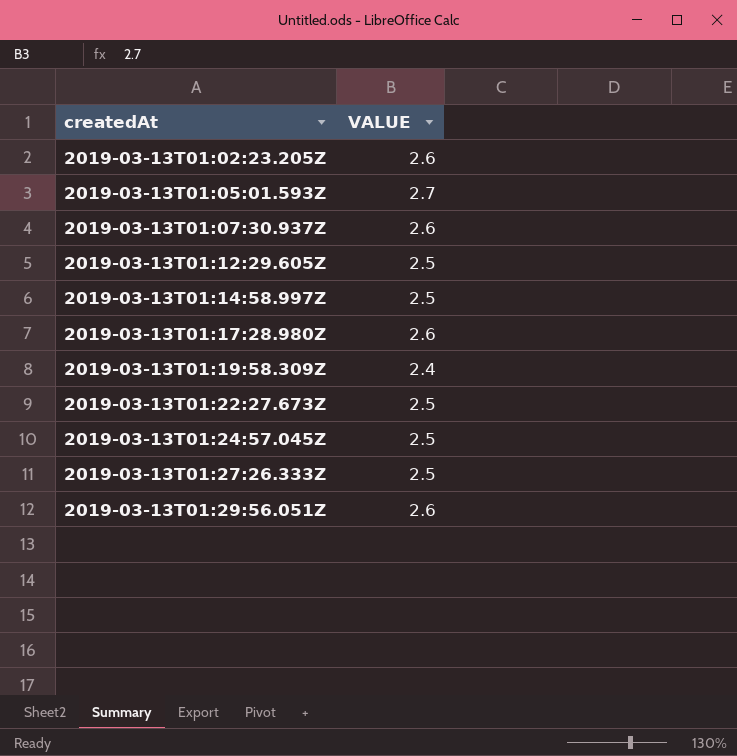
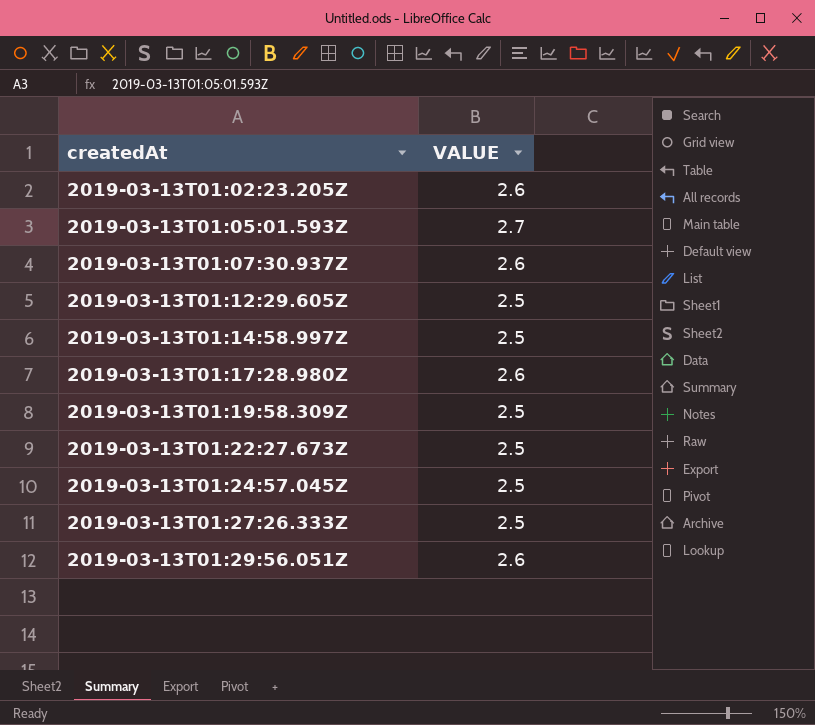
2019-03-13T01:19:58.309Z | VALUE: 2.4 -> 2.5

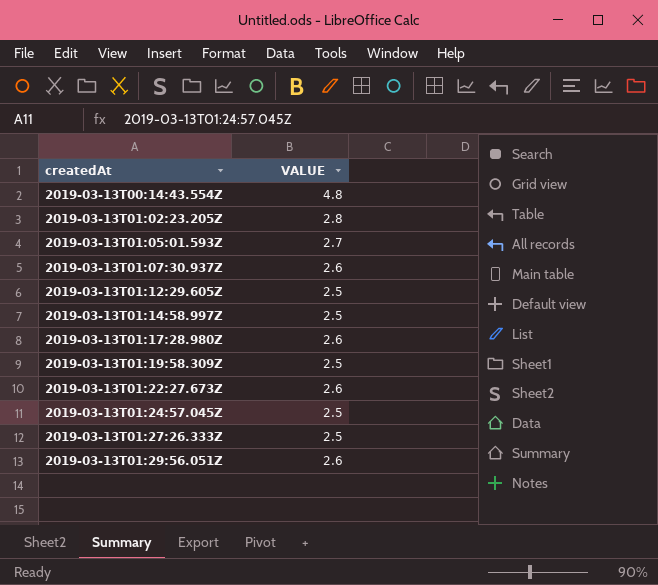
row 2019-03-13T00:14:43.554Z: none -> 4.8
2019-03-13T01:02:23.205Z | VALUE: 2.6 -> 2.8
2019-03-13T01:22:27.673Z | VALUE: 2.5 -> 2.6

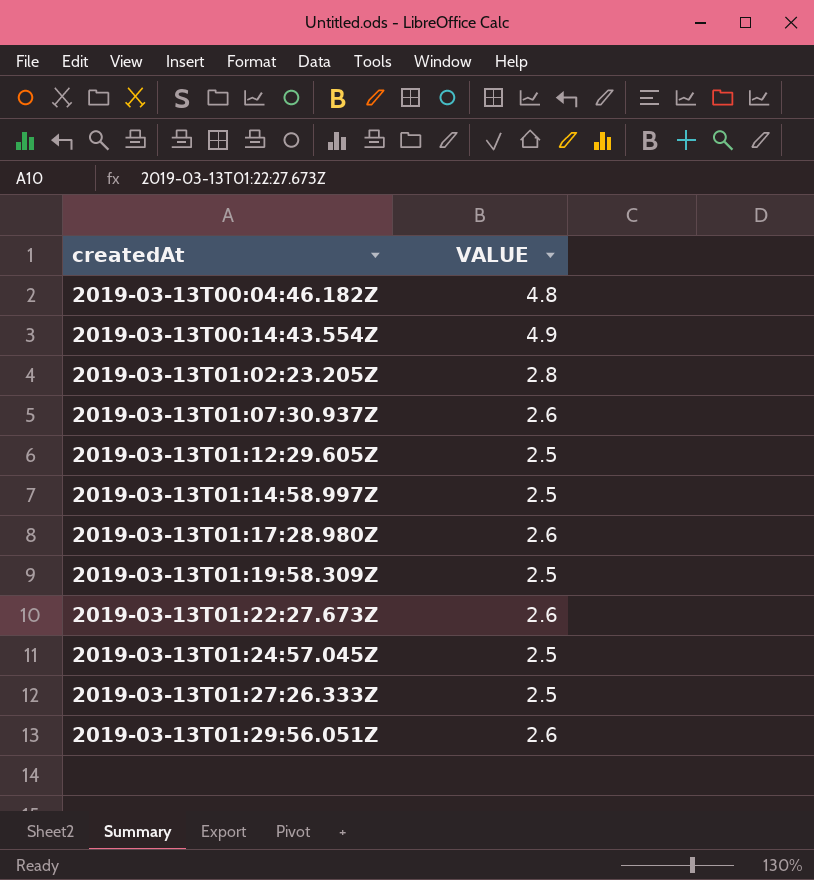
row 2019-03-13T01:05:01.593Z: 2.7 -> none
row 2019-03-13T00:04:46.182Z: none -> 4.8
2019-03-13T00:14:43.554Z | VALUE: 4.8 -> 4.9

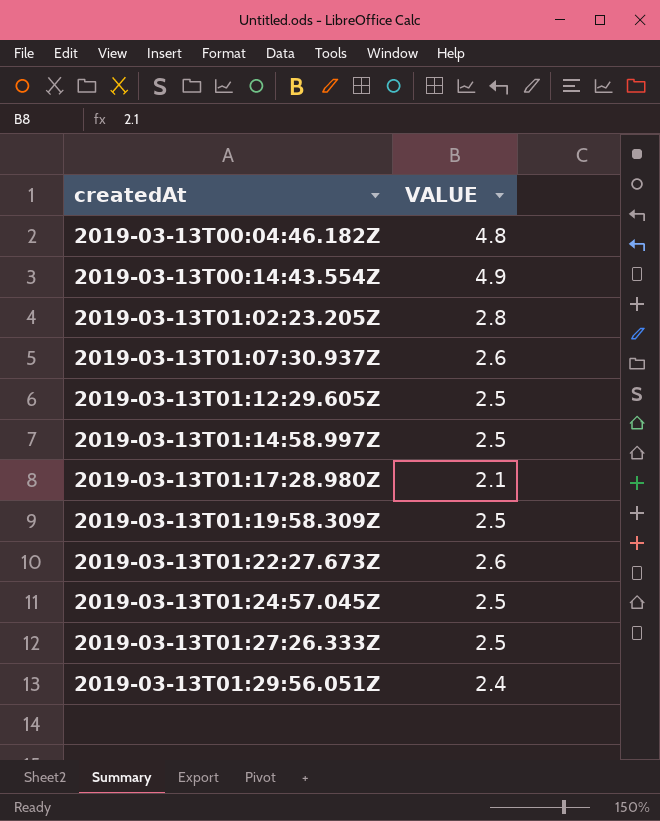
2019-03-13T01:17:28.980Z | VALUE: 2.6 -> 2.1
2019-03-13T01:29:56.051Z | VALUE: 2.6 -> 2.4

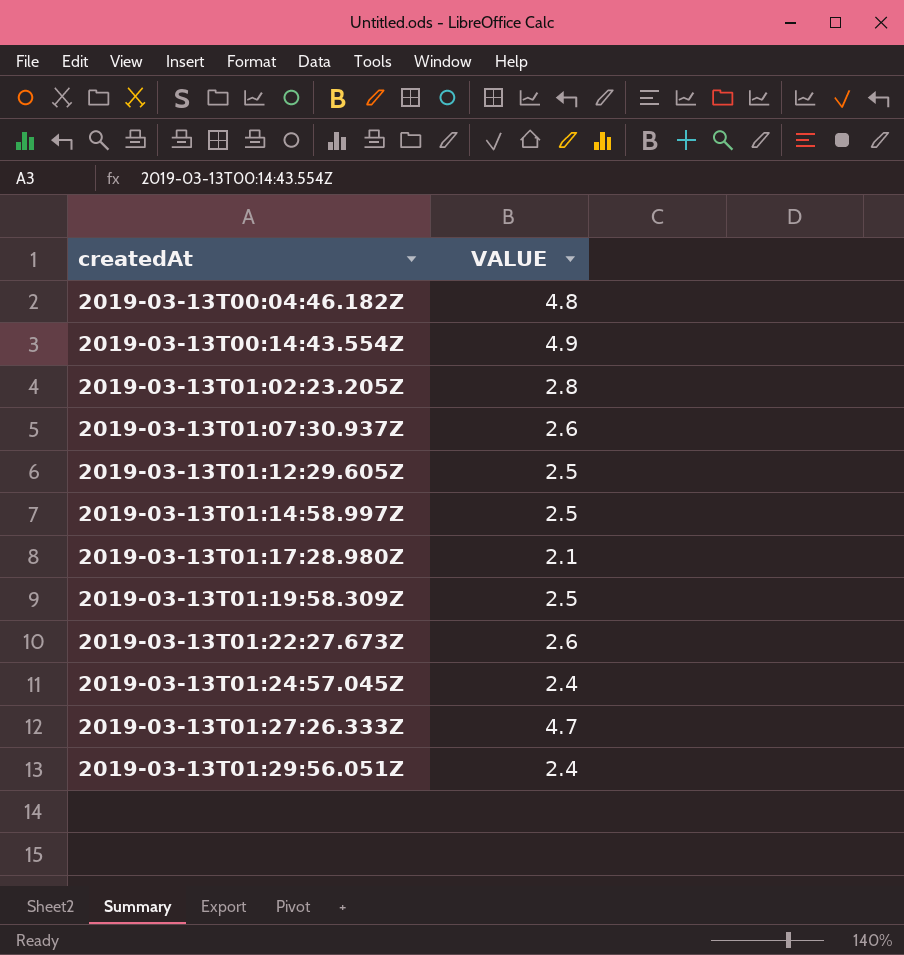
2019-03-13T01:24:57.045Z | VALUE: 2.5 -> 2.4
2019-03-13T01:27:26.333Z | VALUE: 2.5 -> 4.7

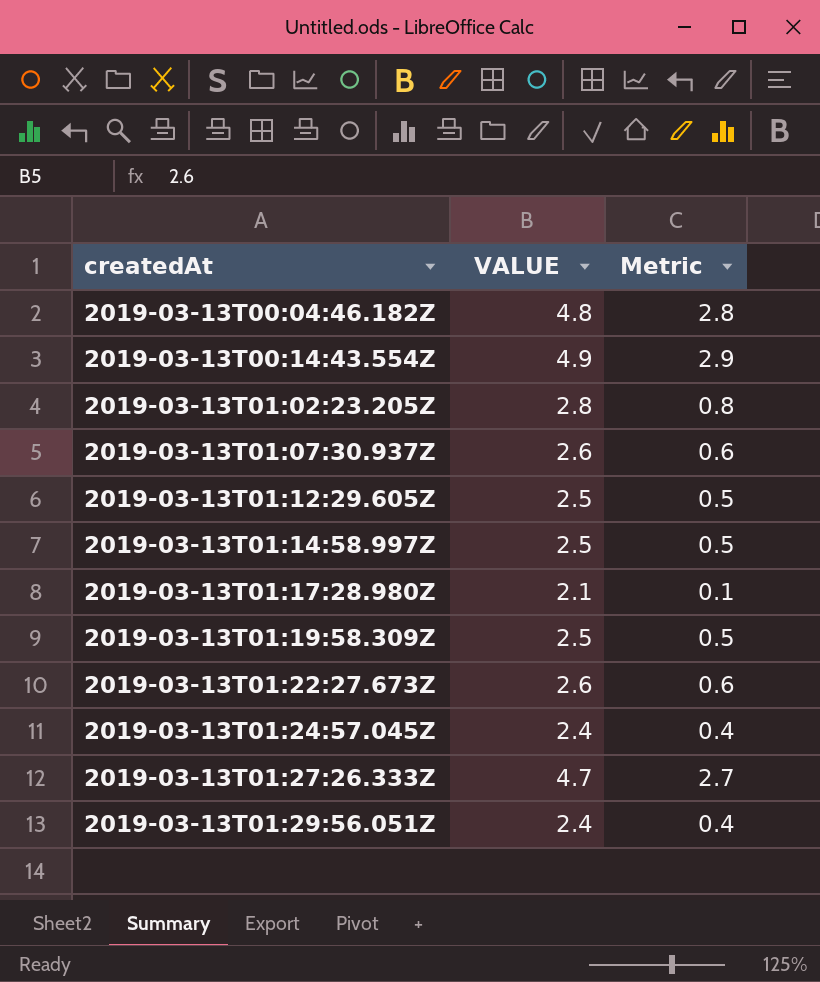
column Metric | formula: none -> [VALUE] - 2

